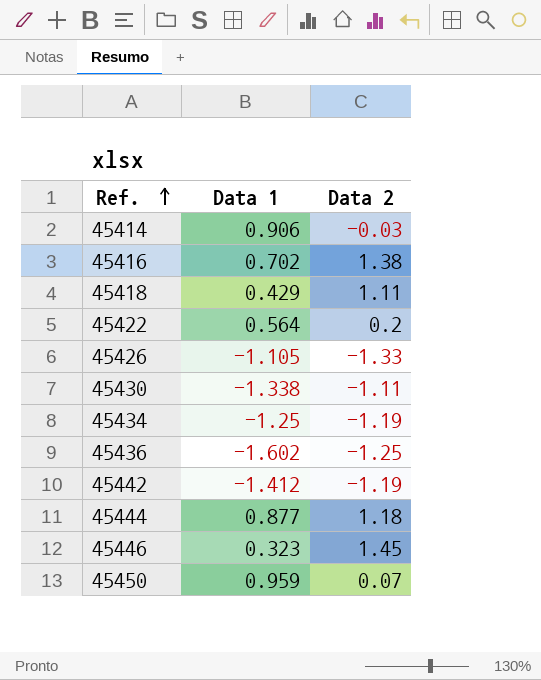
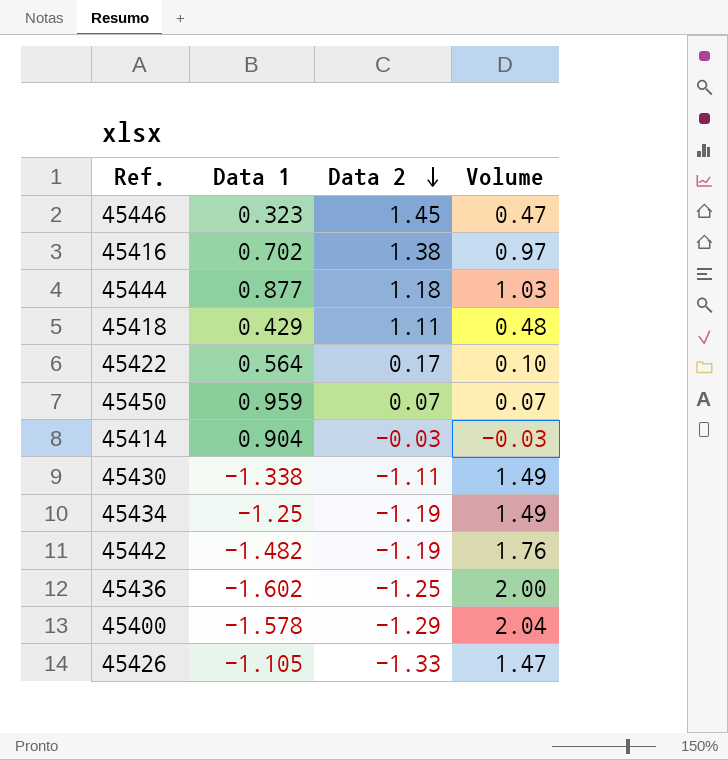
row order: Ref. ascending -> Data 2 descending
column Volume | formula: none -> [Data 1] * [Data 2]
45422 | Data 2: 0.2 -> 0.17
45414 | Data 1: 0.906 -> 0.904
45442 | Data 1: -1.412 -> -1.482
row 45400: none -> -1.578 | -1.29 | 2.04

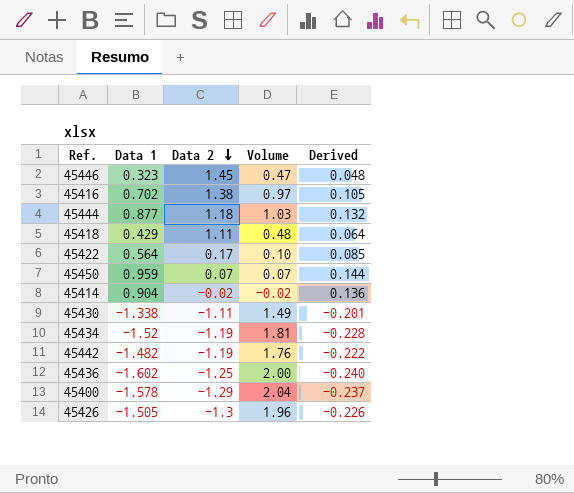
column Derived | formula: none -> [Data 1] * 0.15
45414 | Data 2: -0.03 -> -0.02
45414 | Volume: -0.03 -> -0.02
45434 | Data 1: -1.25 -> -1.52
45434 | Volume: 1.49 -> 1.81
45426 | Data 1: -1.105 -> -1.505
45426 | Data 2: -1.33 -> -1.3
45426 | Volume: 1.47 -> 1.96

